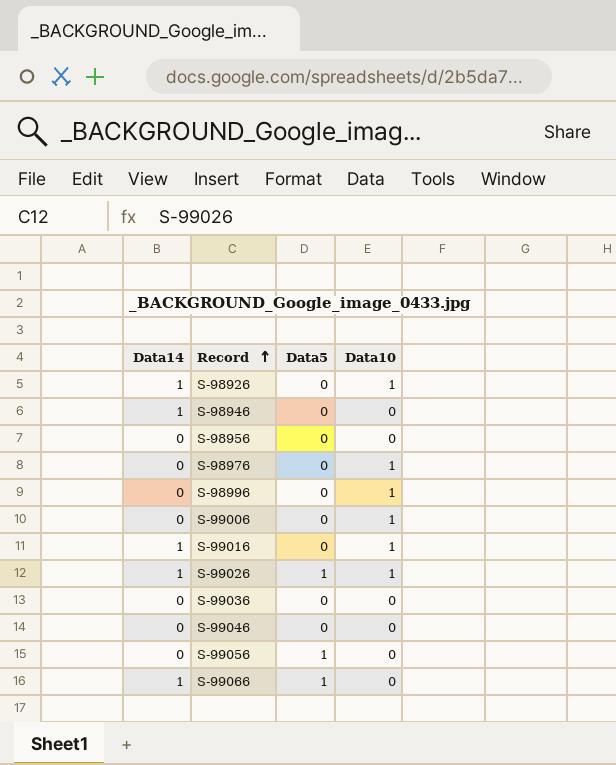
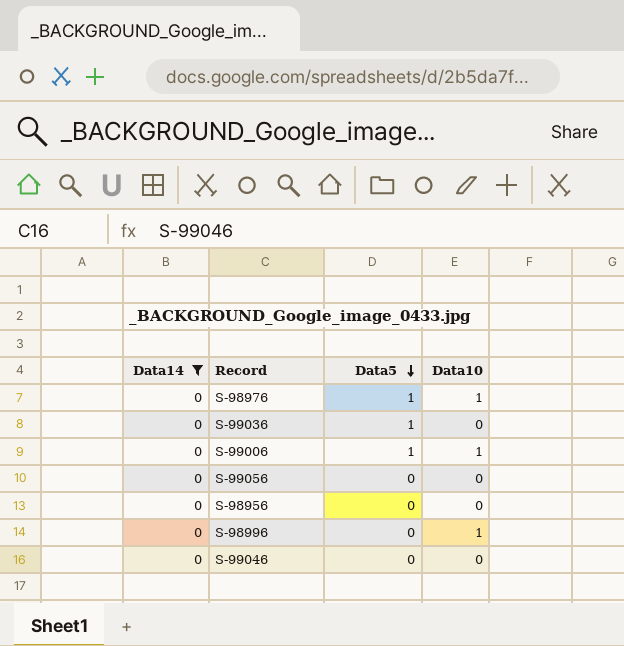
filter: none -> Data14 = 0
row order: Record ascending -> Data5 descending
S-98976 | Data5: 0 -> 1
S-99036 | Data5: 0 -> 1
S-99006 | Data5: 0 -> 1
S-99056 | Data5: 1 -> 0

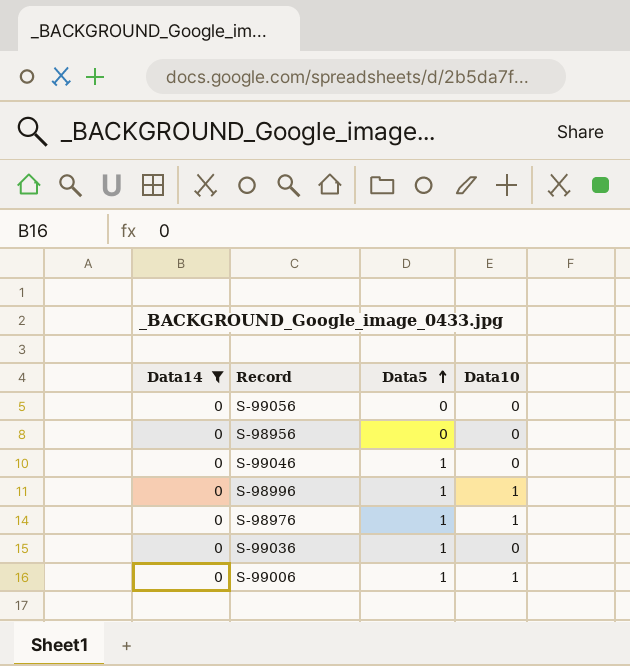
row order: Data5 descending -> Data5 ascending
S-99046 | Data5: 0 -> 1
S-98996 | Data5: 0 -> 1

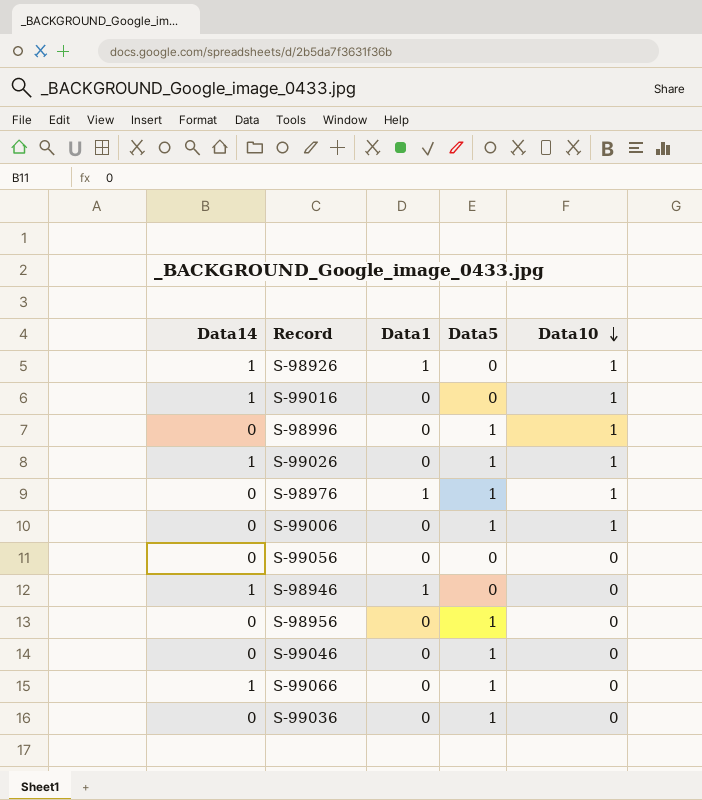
filter: Data14 = 0 -> none
row order: Data5 ascending -> Data10 descending
column Data1 | position: none -> 3
S-98956 | Data5: 0 -> 1

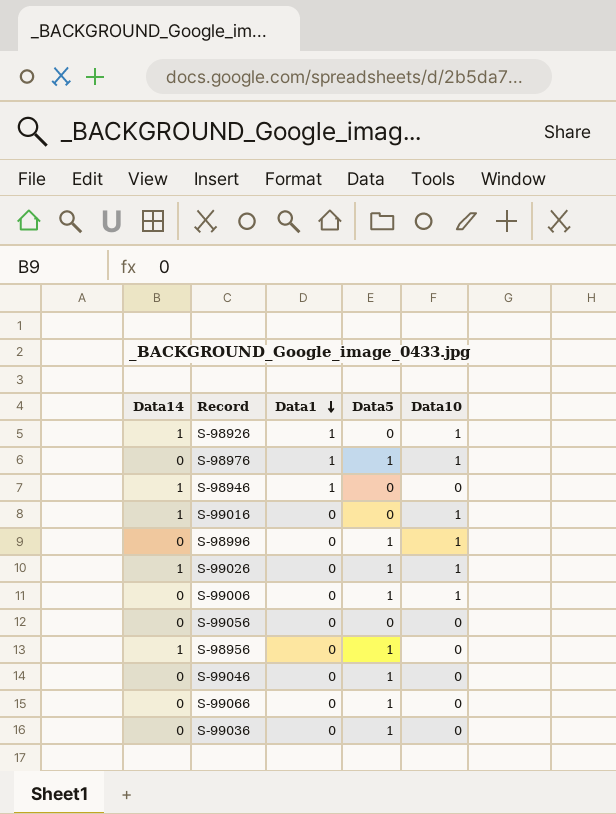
row order: Data10 descending -> Data1 descending
S-98956 | Data14: 0 -> 1
S-99066 | Data14: 1 -> 0

